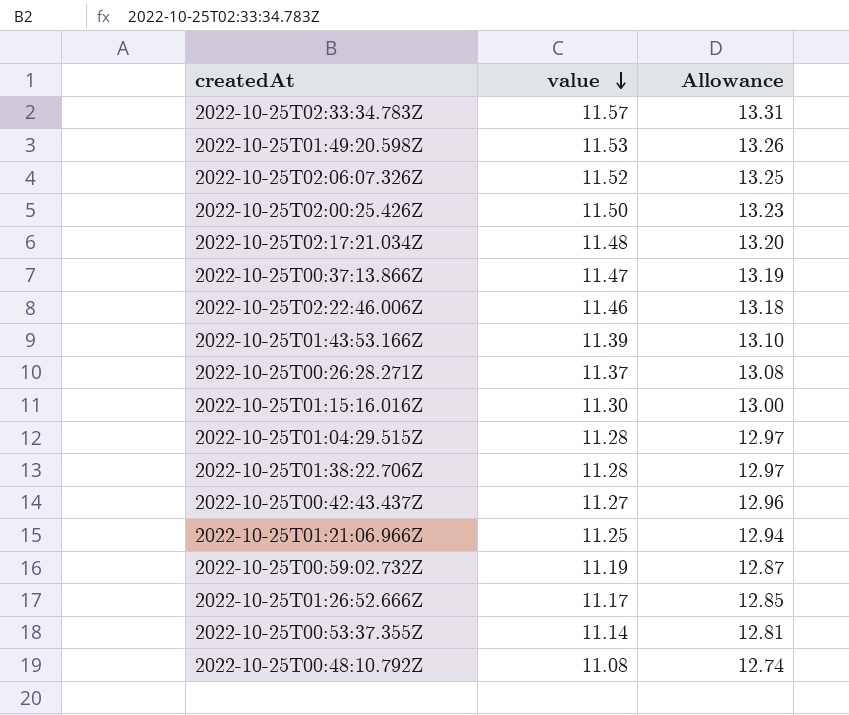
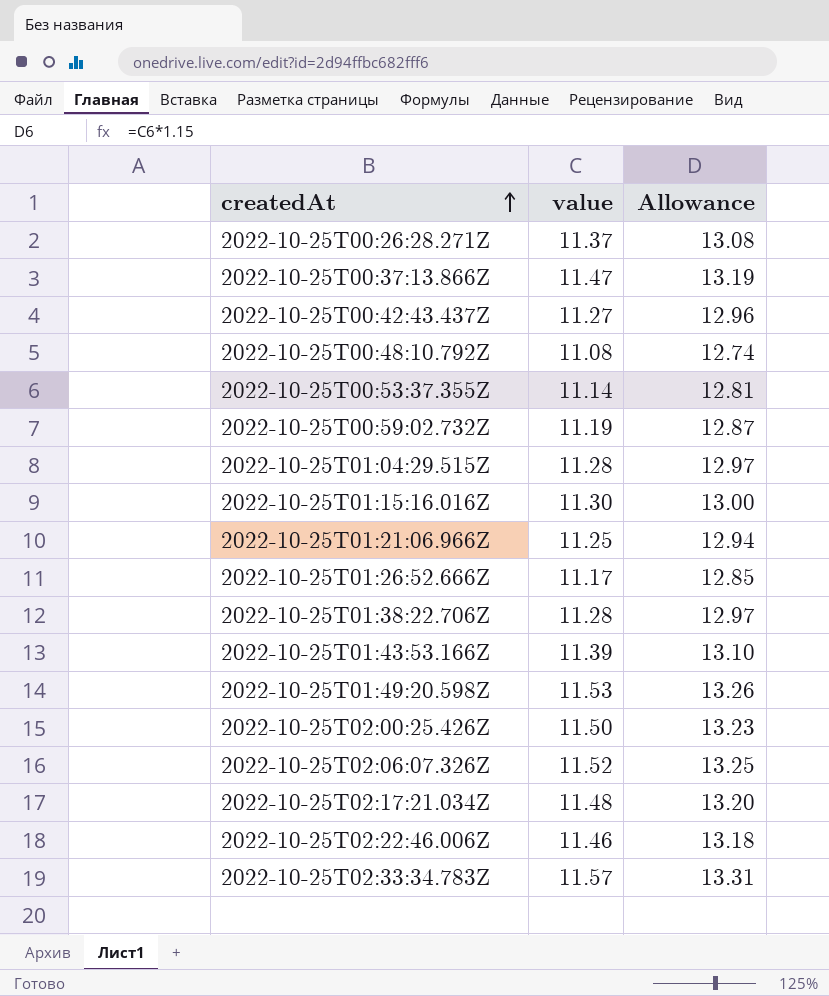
row order: value descending -> createdAt ascending

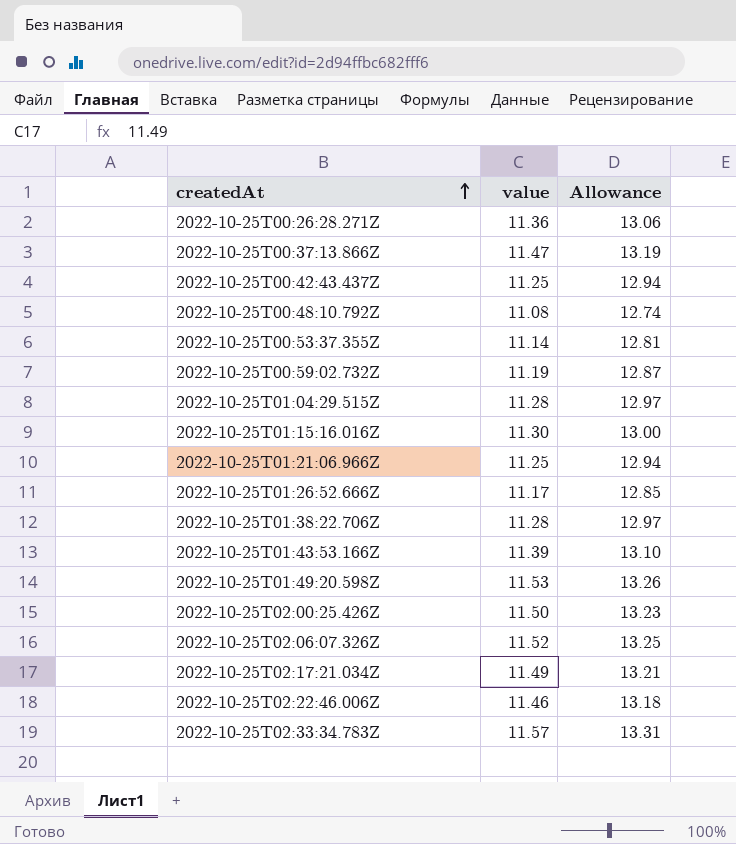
2022-10-25T00:26:28.271Z | value: 11.37 -> 11.36
2022-10-25T00:26:28.271Z | Allowance: 13.08 -> 13.06
2022-10-25T00:42:43.437Z | value: 11.27 -> 11.25
2022-10-25T00:42:43.437Z | Allowance: 12.96 -> 12.94
2022-10-25T02:17:21.034Z | value: 11.48 -> 11.49
2022-10-25T02:17:21.034Z | Allowance: 13.20 -> 13.21

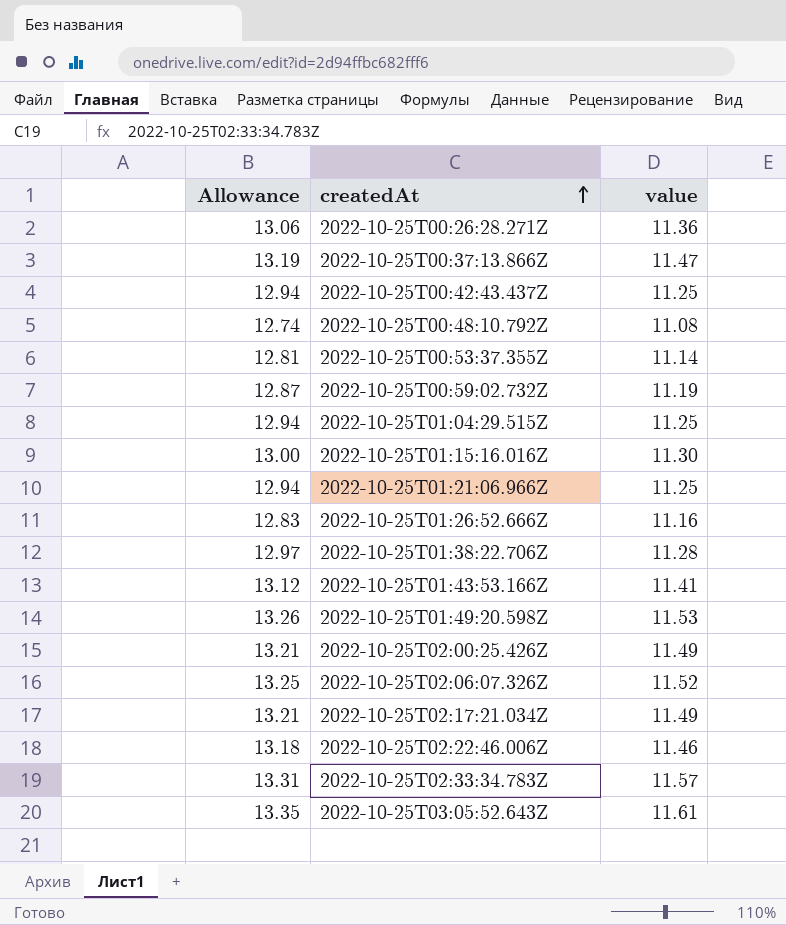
column Allowance | position: 3 -> 1
2022-10-25T01:04:29.515Z | Allowance: 12.97 -> 12.94
2022-10-25T01:04:29.515Z | value: 11.28 -> 11.25
2022-10-25T01:26:52.666Z | Allowance: 12.85 -> 12.83
2022-10-25T01:26:52.666Z | value: 11.17 -> 11.16
2022-10-25T01:43:53.166Z | Allowance: 13.10 -> 13.12
2022-10-25T01:43:53.166Z | value: 11.39 -> 11.41
2022-10-25T02:00:25.426Z | Allowance: 13.23 -> 13.21
2022-10-25T02:00:25.426Z | value: 11.50 -> 11.49
row 2022-10-25T03:05:52.643Z: none -> 13.35 | 11.61

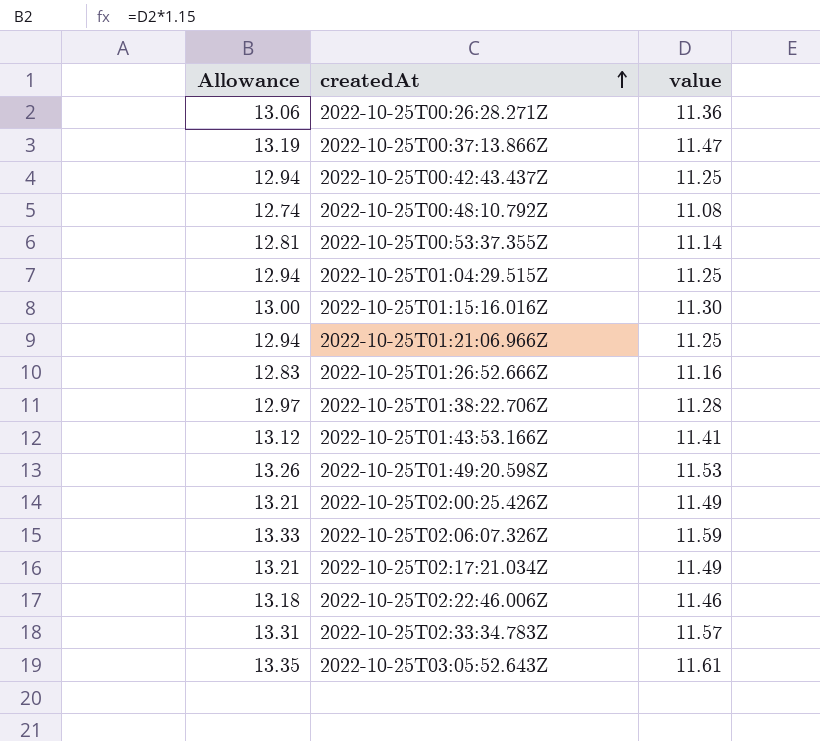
row 2022-10-25T00:59:02.732Z: 12.87 | 11.19 -> none
2022-10-25T02:06:07.326Z | Allowance: 13.25 -> 13.33
2022-10-25T02:06:07.326Z | value: 11.52 -> 11.59

